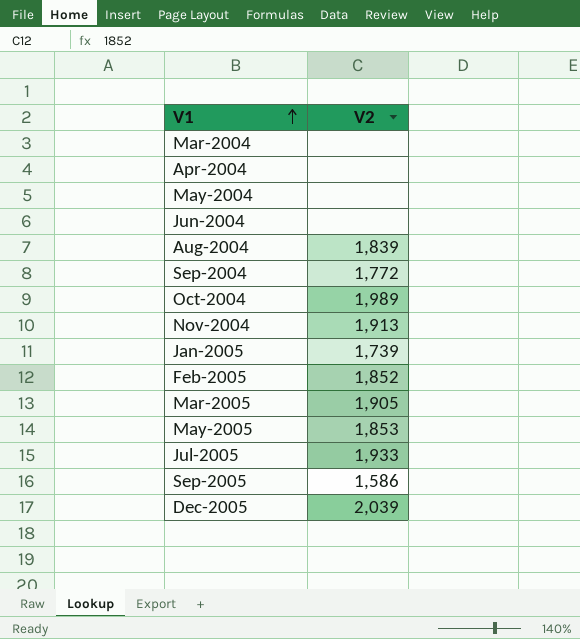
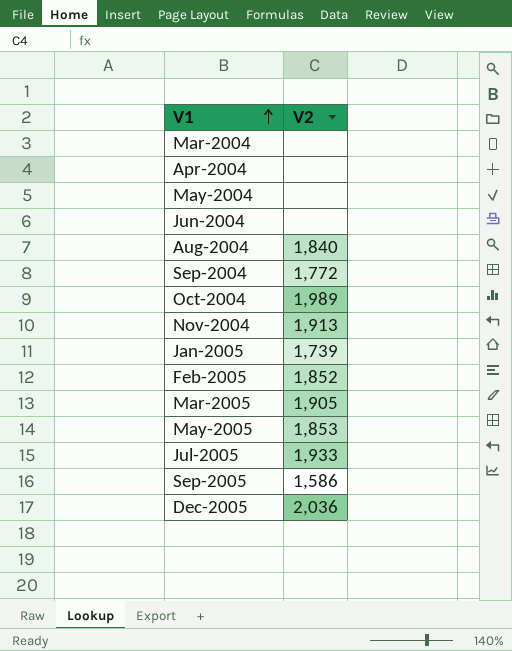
Aug-2004 | V2: 1,839 -> 1,840
Dec-2005 | V2: 2,039 -> 2,036

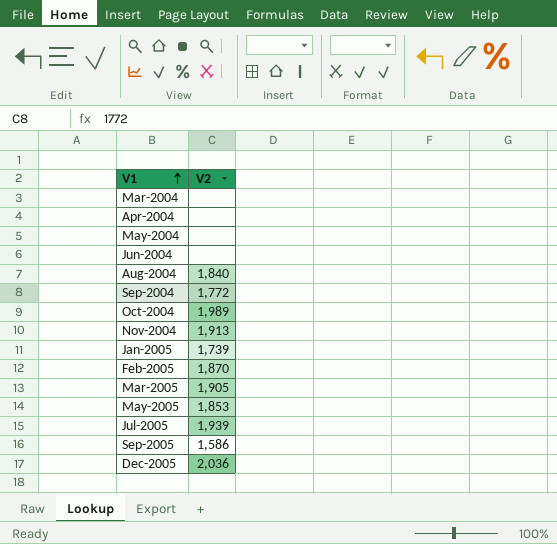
Feb-2005 | V2: 1,852 -> 1,870
Jul-2005 | V2: 1,933 -> 1,939

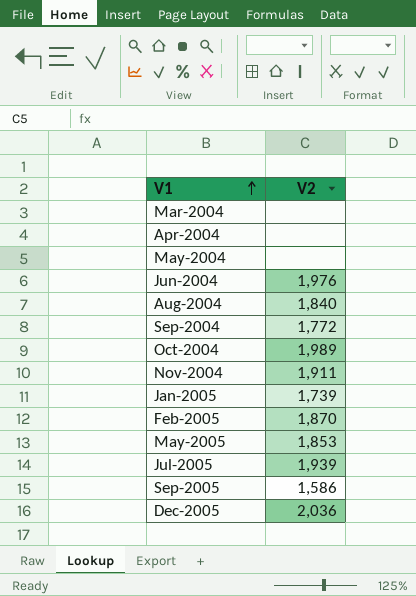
row Mar-2005: 1,905 -> none
Jun-2004 | V2: none -> 1,976
Nov-2004 | V2: 1,913 -> 1,911

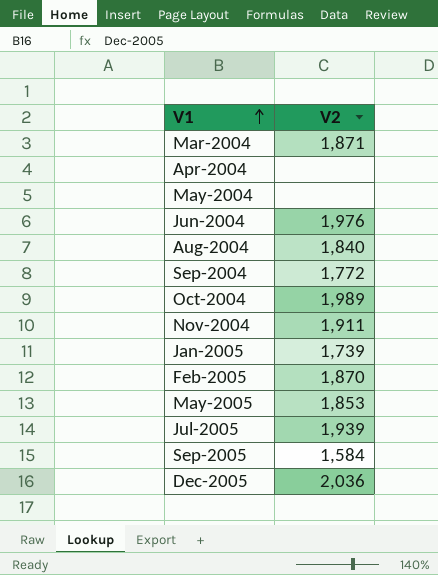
Mar-2004 | V2: none -> 1,871
Sep-2005 | V2: 1,586 -> 1,584

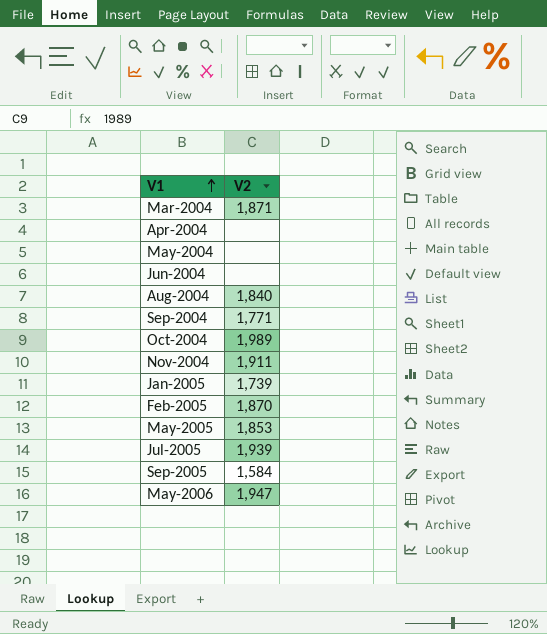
row Dec-2005: 2,036 -> none
Jun-2004 | V2: 1,976 -> none
Sep-2004 | V2: 1,772 -> 1,771
row May-2006: none -> 1,947

